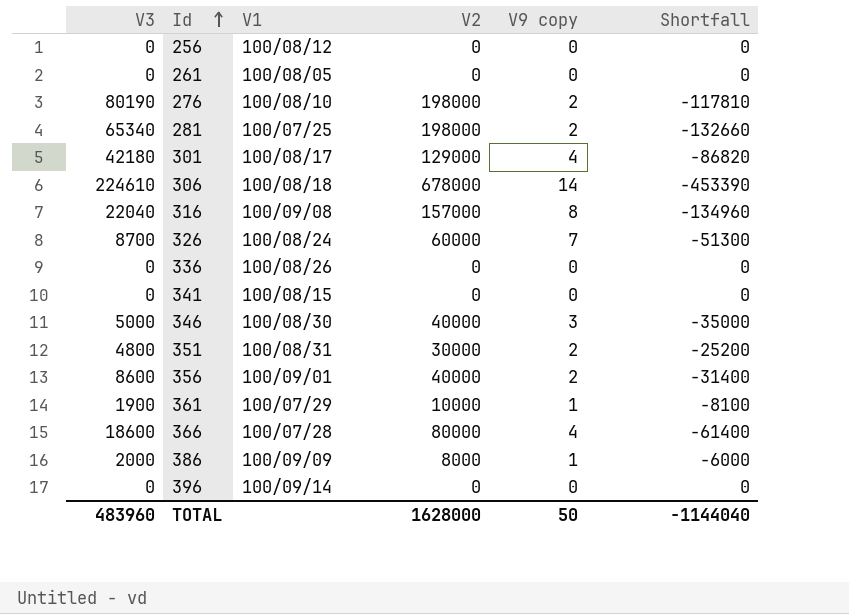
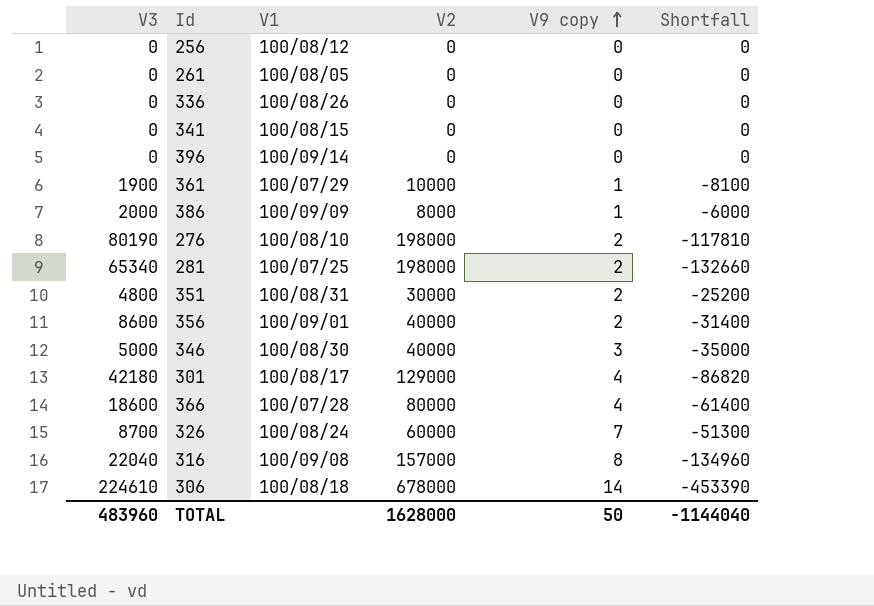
row order: Id ascending -> V9 copy ascending

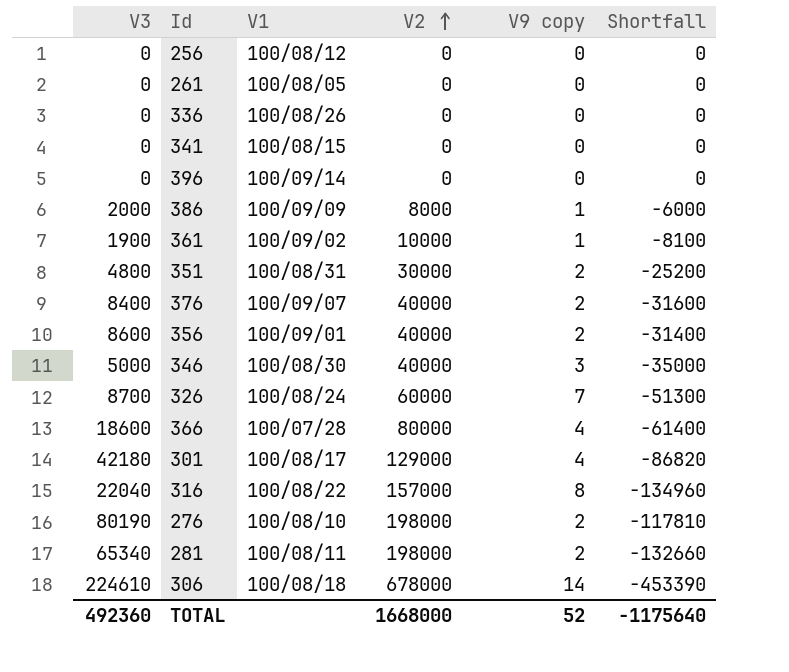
row order: V9 copy ascending -> V2 ascending
361 | V1: 100/07/29 -> 100/09/02
row 376: none -> 8400 | 100/09/07 | 40000 | 2 | -31600
316 | V1: 100/09/08 -> 100/08/22
281 | V1: 100/07/25 -> 100/08/11
TOTAL | V3: 483960 -> 492360
TOTAL | V2: 1628000 -> 1668000
TOTAL | V9 copy: 50 -> 52
TOTAL | Shortfall: -1144040 -> -1175640

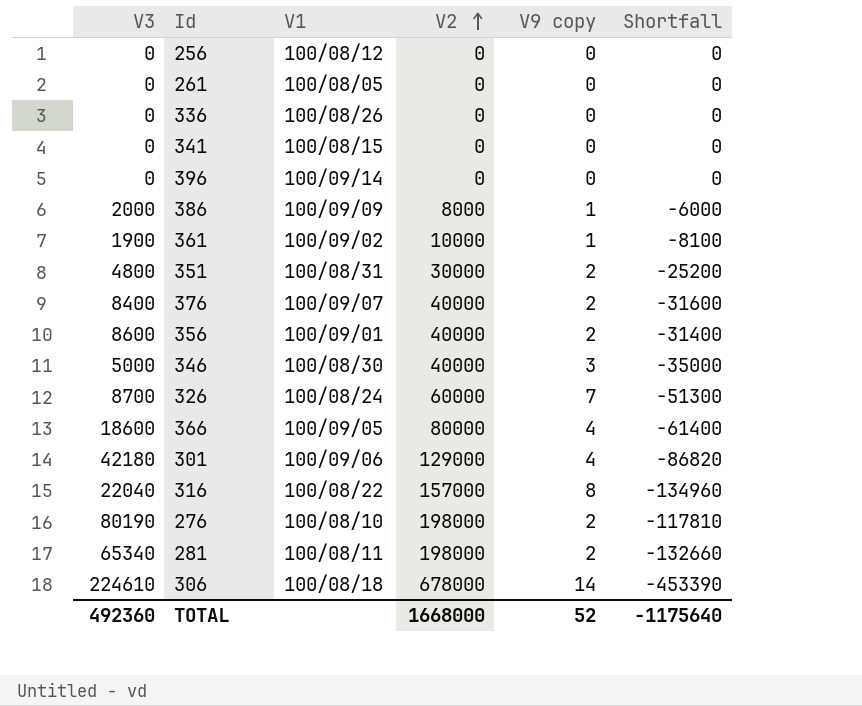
366 | V1: 100/07/28 -> 100/09/05
301 | V1: 100/08/17 -> 100/09/06

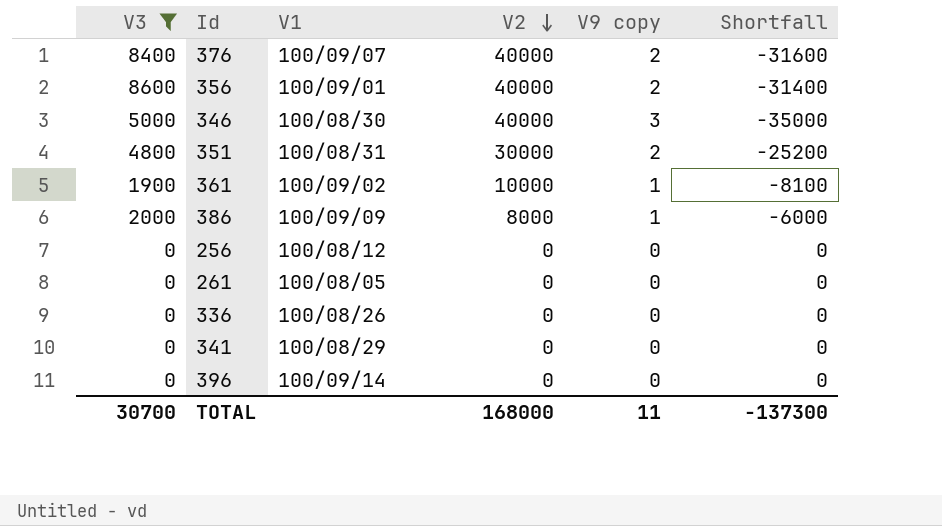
filter: none -> V3 <= 8600
row order: V2 ascending -> V2 descending
341 | V1: 100/08/15 -> 100/08/29
TOTAL | V3: 492360 -> 30700
TOTAL | V2: 1668000 -> 168000
TOTAL | V9 copy: 52 -> 11
TOTAL | Shortfall: -1175640 -> -137300

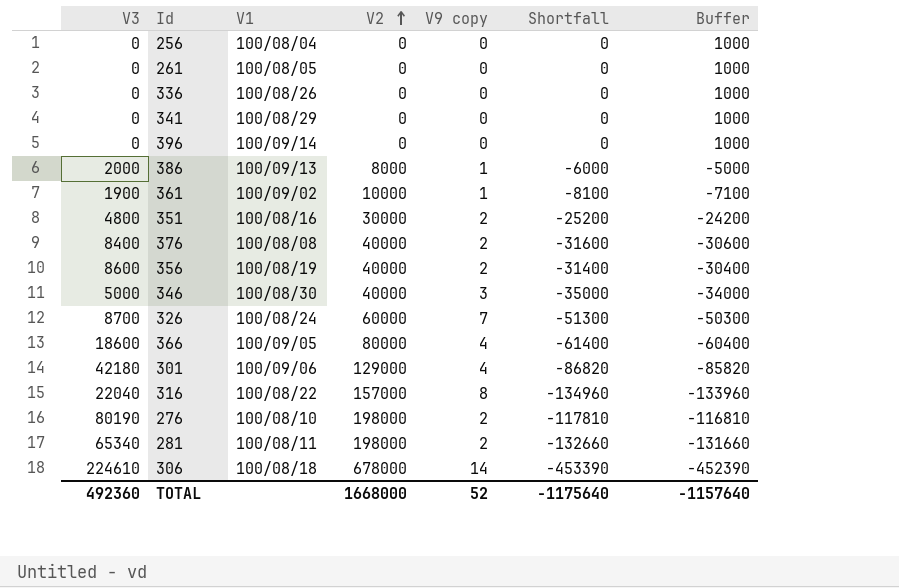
filter: V3 <= 8600 -> none
row order: V2 descending -> V2 ascending
column Buffer | formula: none -> [Shortfall] + 1000
256 | V1: 100/08/12 -> 100/08/04
386 | V1: 100/09/09 -> 100/09/13
351 | V1: 100/08/31 -> 100/08/16
376 | V1: 100/09/07 -> 100/08/08
356 | V1: 100/09/01 -> 100/08/19
TOTAL | V3: 30700 -> 492360
TOTAL | V2: 168000 -> 1668000
TOTAL | V9 copy: 11 -> 52
TOTAL | Shortfall: -137300 -> -1175640

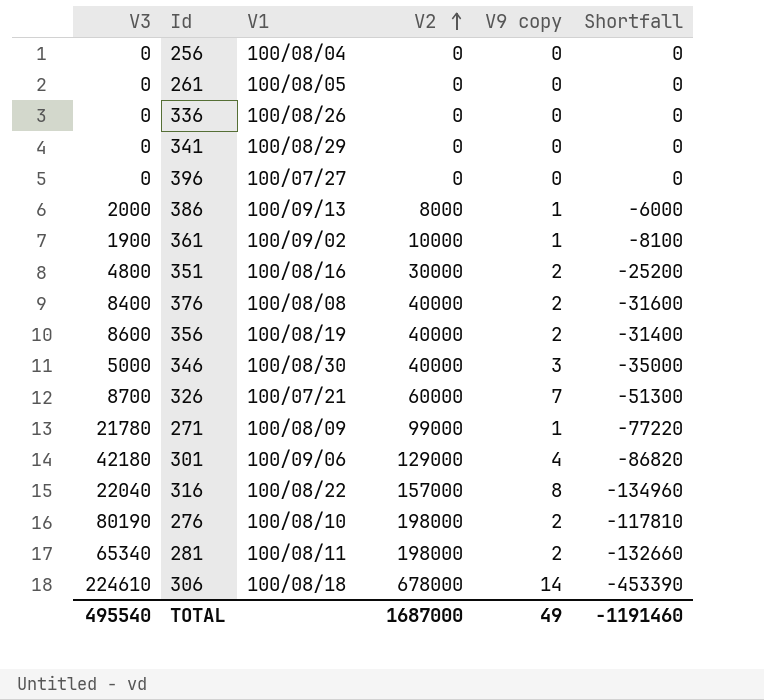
column Buffer | formula: [Shortfall] + 1000 -> none
row 366: 18600 | 100/09/05 | 80000 | 4 | -61400 | -60400 -> none
396 | V1: 100/09/14 -> 100/07/27
326 | V1: 100/08/24 -> 100/07/21
row 271: none -> 21780 | 100/08/09 | 99000 | 1 | -77220
TOTAL | V3: 492360 -> 495540
TOTAL | V2: 1668000 -> 1687000
TOTAL | V9 copy: 52 -> 49
TOTAL | Shortfall: -1175640 -> -1191460

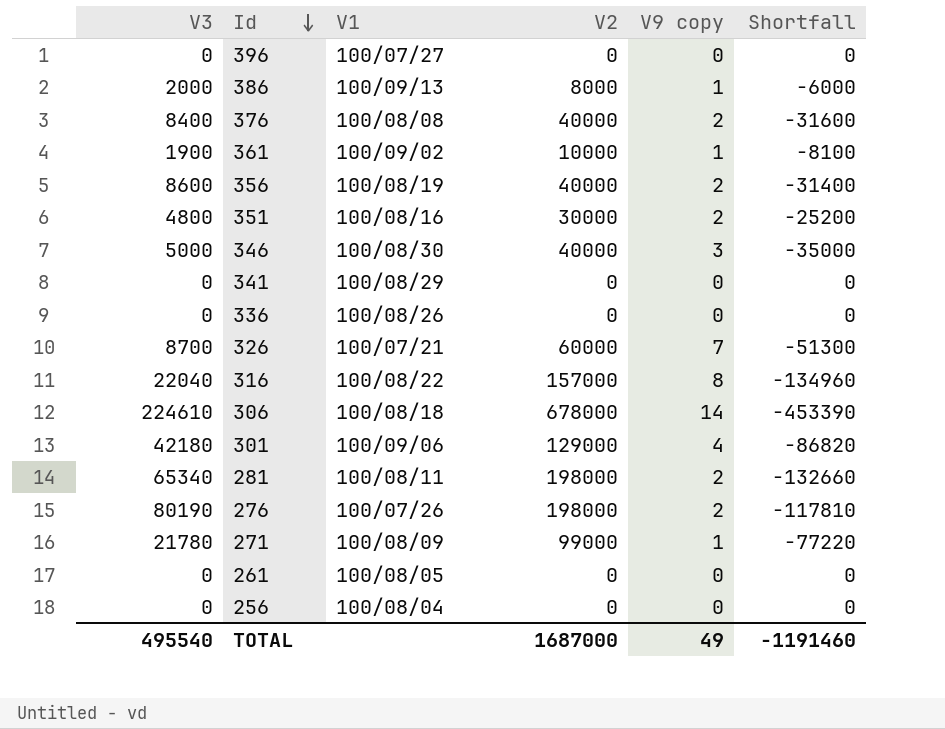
row order: V2 ascending -> Id descending
276 | V1: 100/08/10 -> 100/07/26

